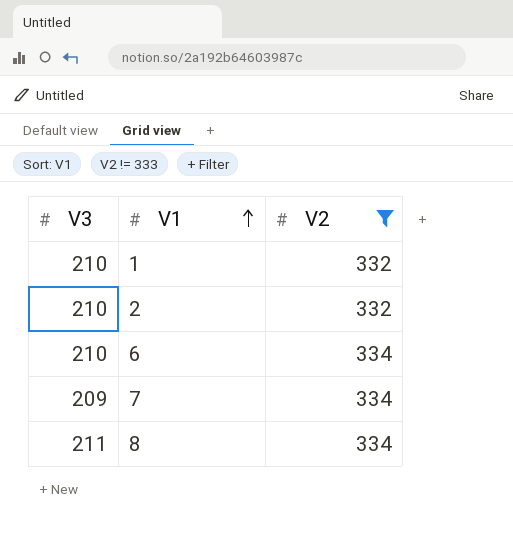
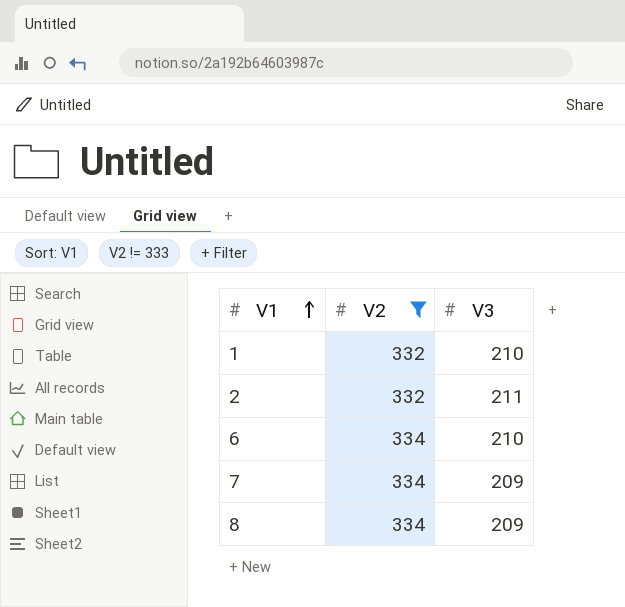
column V3 | position: 1 -> 3
2 | V3: 210 -> 211
8 | V3: 211 -> 209

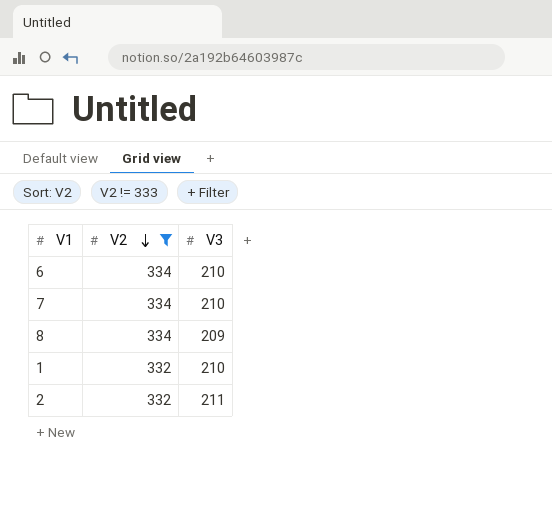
row order: V1 ascending -> V2 descending
7 | V3: 209 -> 210

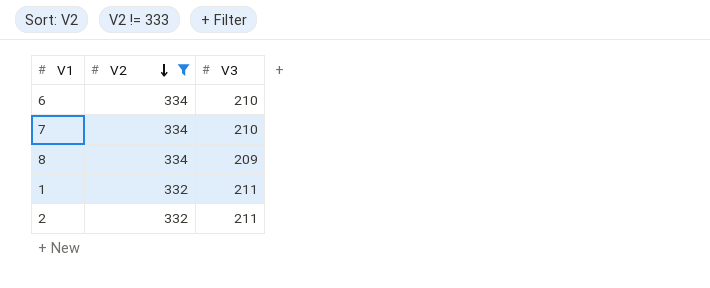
1 | V3: 210 -> 211

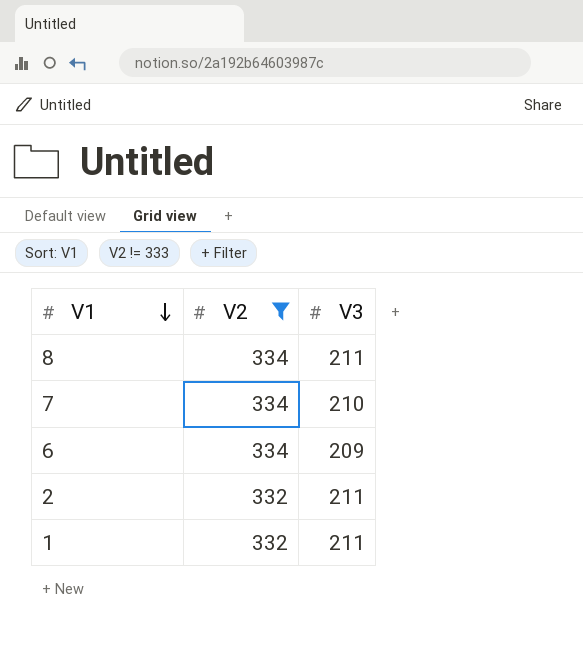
row order: V2 descending -> V1 descending
8 | V3: 209 -> 211
6 | V3: 210 -> 209

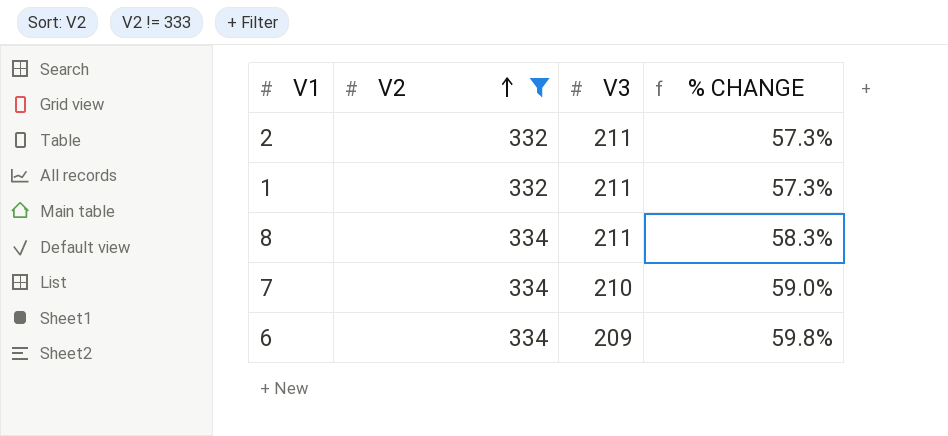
row order: V1 descending -> V2 ascending
column % CHANGE | formula: none -> ([V2] - [V3]) / [V3]

